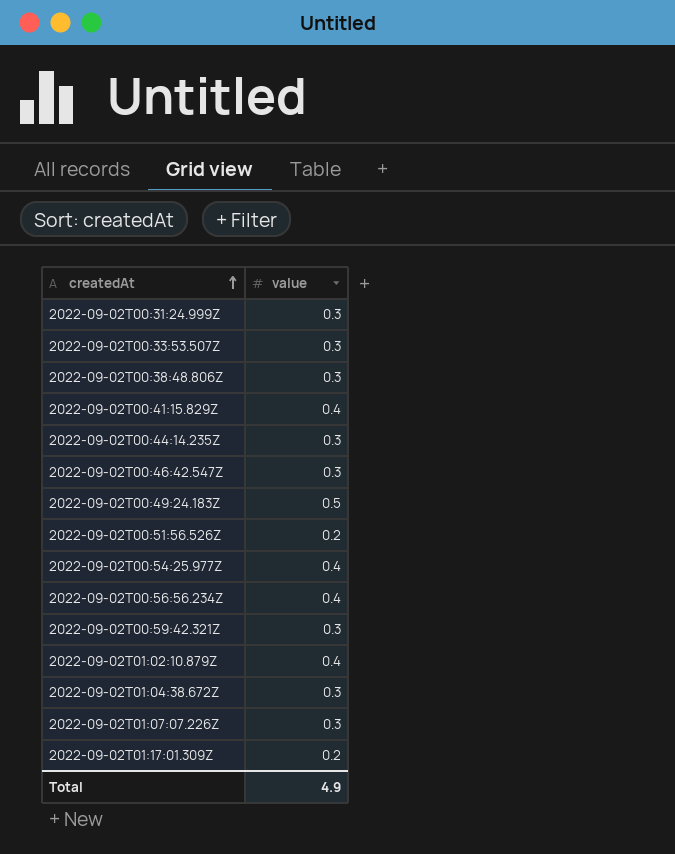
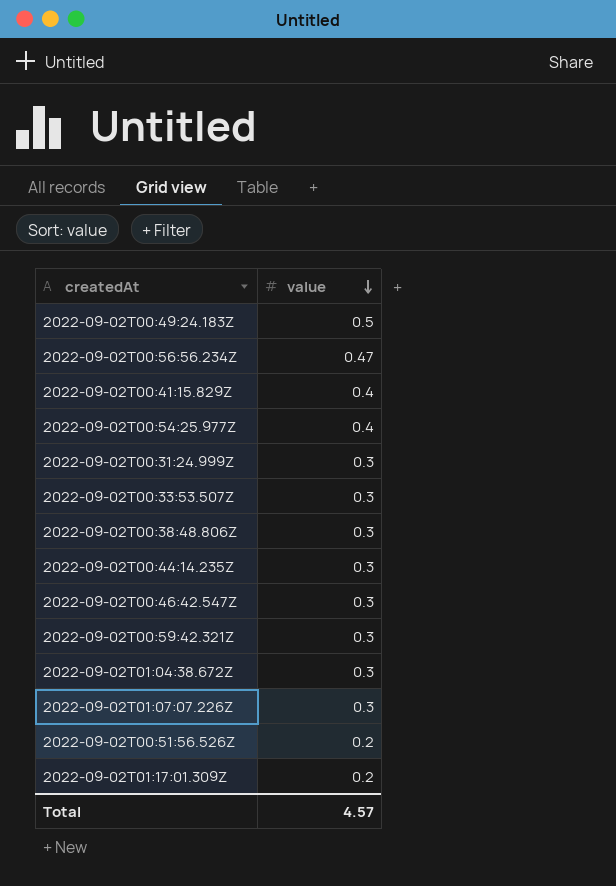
row order: createdAt ascending -> value descending
row 2022-09-02T01:02:10.879Z: 0.4 -> none
2022-09-02T00:56:56.234Z | value: 0.4 -> 0.47
Total | value: 4.9 -> 4.57

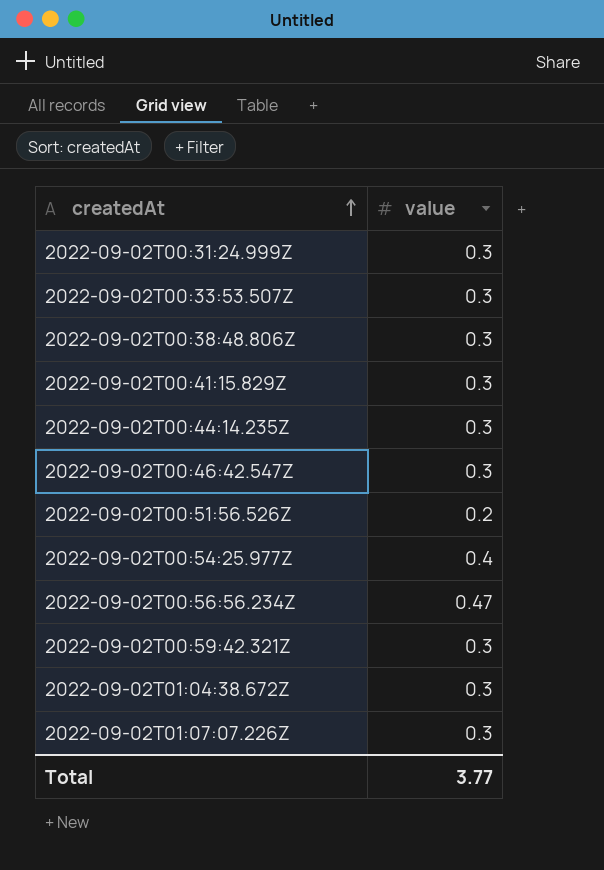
row order: value descending -> createdAt ascending
row 2022-09-02T00:49:24.183Z: 0.5 -> none
row 2022-09-02T01:17:01.309Z: 0.2 -> none
2022-09-02T00:41:15.829Z | value: 0.4 -> 0.3
Total | value: 4.57 -> 3.77

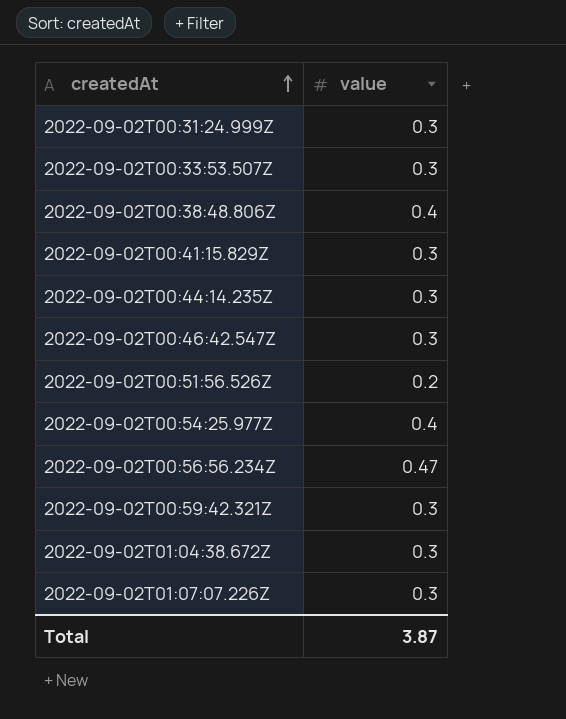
2022-09-02T00:38:48.806Z | value: 0.3 -> 0.4
Total | value: 3.77 -> 3.87

